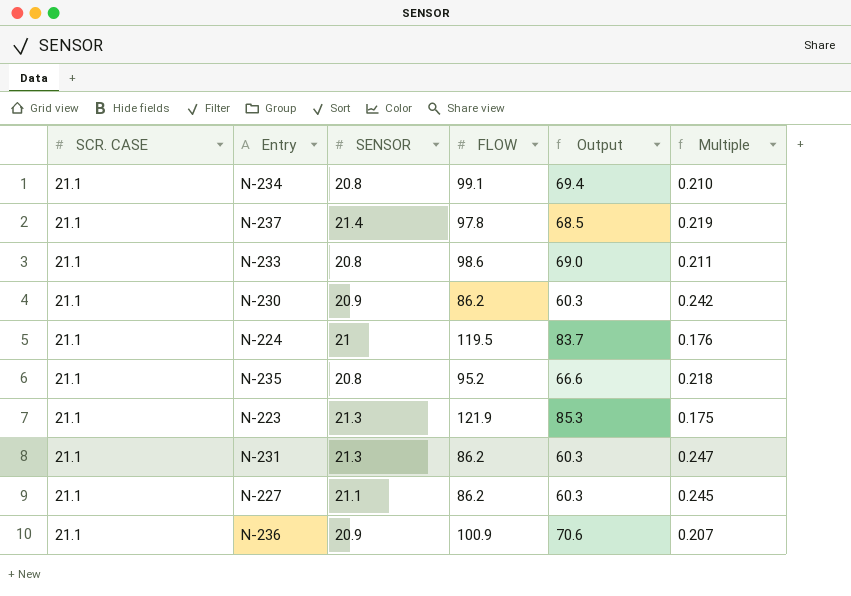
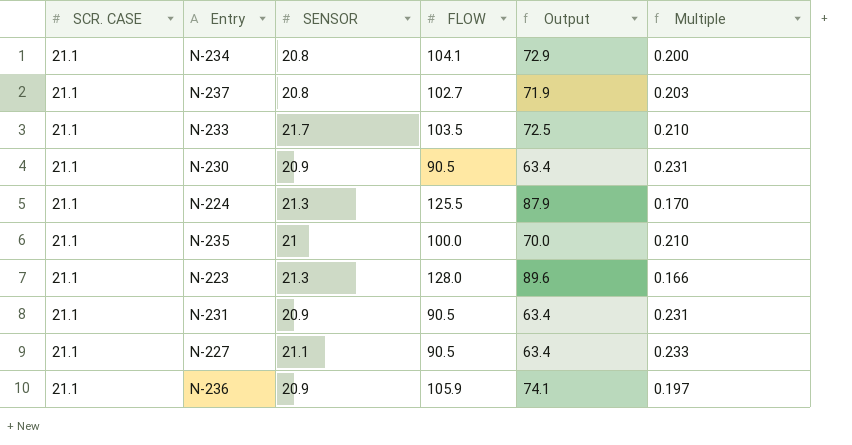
N-234 | FLOW: 99.1 -> 104.1
N-234 | Output: 69.4 -> 72.9
N-234 | Multiple: 0.210 -> 0.200
N-237 | SENSOR: 21.4 -> 20.8
N-237 | FLOW: 97.8 -> 102.7
N-237 | Output: 68.5 -> 71.9
N-237 | Multiple: 0.219 -> 0.203
N-233 | SENSOR: 20.8 -> 21.7
N-233 | FLOW: 98.6 -> 103.5
N-233 | Output: 69.0 -> 72.5
N-233 | Multiple: 0.211 -> 0.210
N-230 | FLOW: 86.2 -> 90.5
N-230 | Output: 60.3 -> 63.4
N-230 | Multiple: 0.242 -> 0.231
N-224 | SENSOR: 21 -> 21.3
N-224 | FLOW: 119.5 -> 125.5
N-224 | Output: 83.7 -> 87.9
N-224 | Multiple: 0.176 -> 0.170
N-235 | SENSOR: 20.8 -> 21
N-235 | FLOW: 95.2 -> 100.0
N-235 | Output: 66.6 -> 70.0
N-235 | Multiple: 0.218 -> 0.210
N-223 | FLOW: 121.9 -> 128.0
N-223 | Output: 85.3 -> 89.6
N-223 | Multiple: 0.175 -> 0.166
N-231 | SENSOR: 21.3 -> 20.9
N-231 | FLOW: 86.2 -> 90.5
N-231 | Output: 60.3 -> 63.4
N-231 | Multiple: 0.247 -> 0.231
N-227 | FLOW: 86.2 -> 90.5
N-227 | Output: 60.3 -> 63.4
N-227 | Multiple: 0.245 -> 0.233
N-236 | FLOW: 100.9 -> 105.9
N-236 | Output: 70.6 -> 74.1
N-236 | Multiple: 0.207 -> 0.197

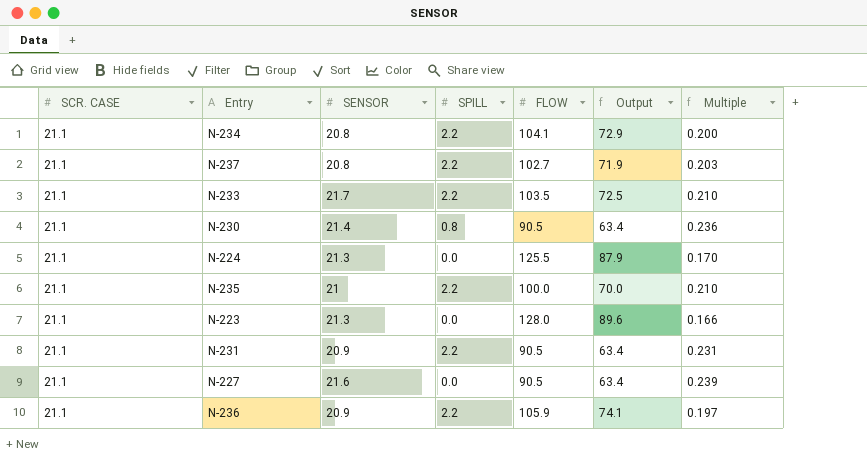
column SPILL | position: none -> 4
N-230 | SENSOR: 20.9 -> 21.4
N-230 | Multiple: 0.231 -> 0.236
N-227 | SENSOR: 21.1 -> 21.6
N-227 | Multiple: 0.233 -> 0.239

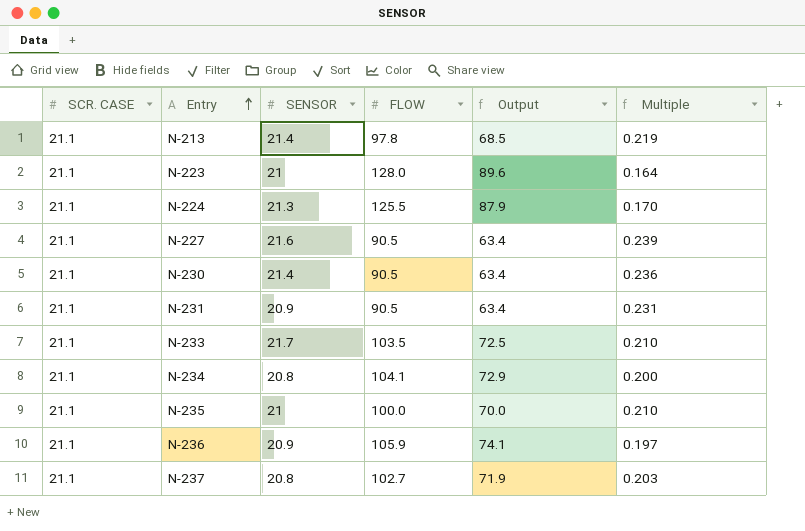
row order: none -> Entry ascending
column SPILL | position: 4 -> none
row N-213: none -> 21.1 | 21.4 | 97.8 | 68.5 | 0.219
N-223 | SENSOR: 21.3 -> 21
N-223 | Multiple: 0.166 -> 0.164

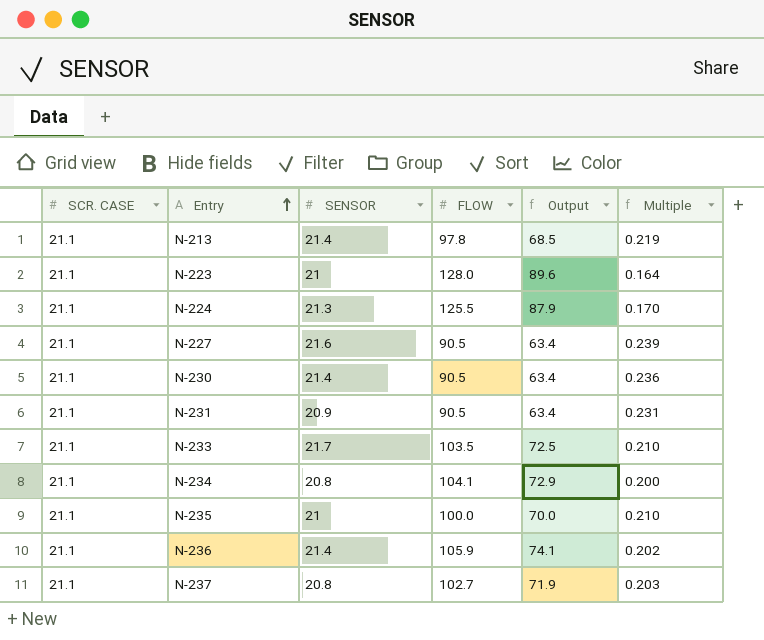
N-236 | SENSOR: 20.9 -> 21.4
N-236 | Multiple: 0.197 -> 0.202

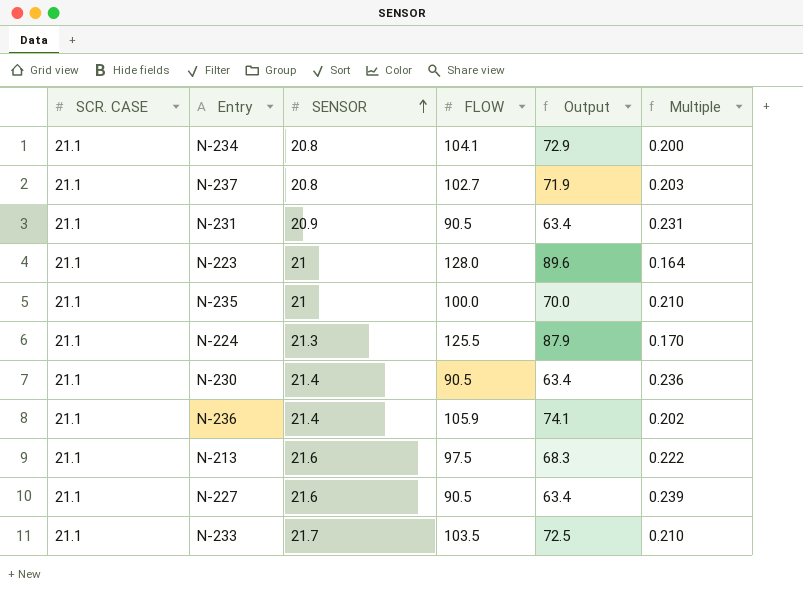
row order: Entry ascending -> SENSOR ascending
N-213 | SENSOR: 21.4 -> 21.6
N-213 | FLOW: 97.8 -> 97.5
N-213 | Output: 68.5 -> 68.3
N-213 | Multiple: 0.219 -> 0.222

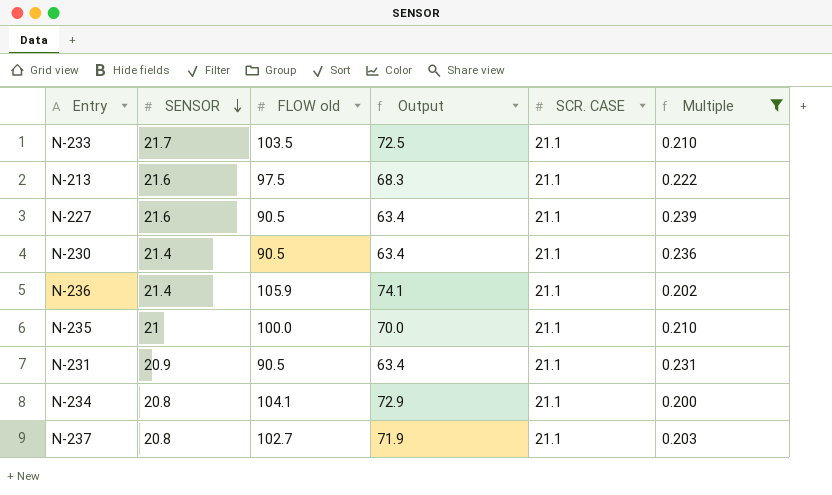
filter: none -> Multiple >= 0.200
row order: SENSOR ascending -> SENSOR descending
column name: FLOW -> FLOW old
column SCR. CASE | position: 1 -> 5

